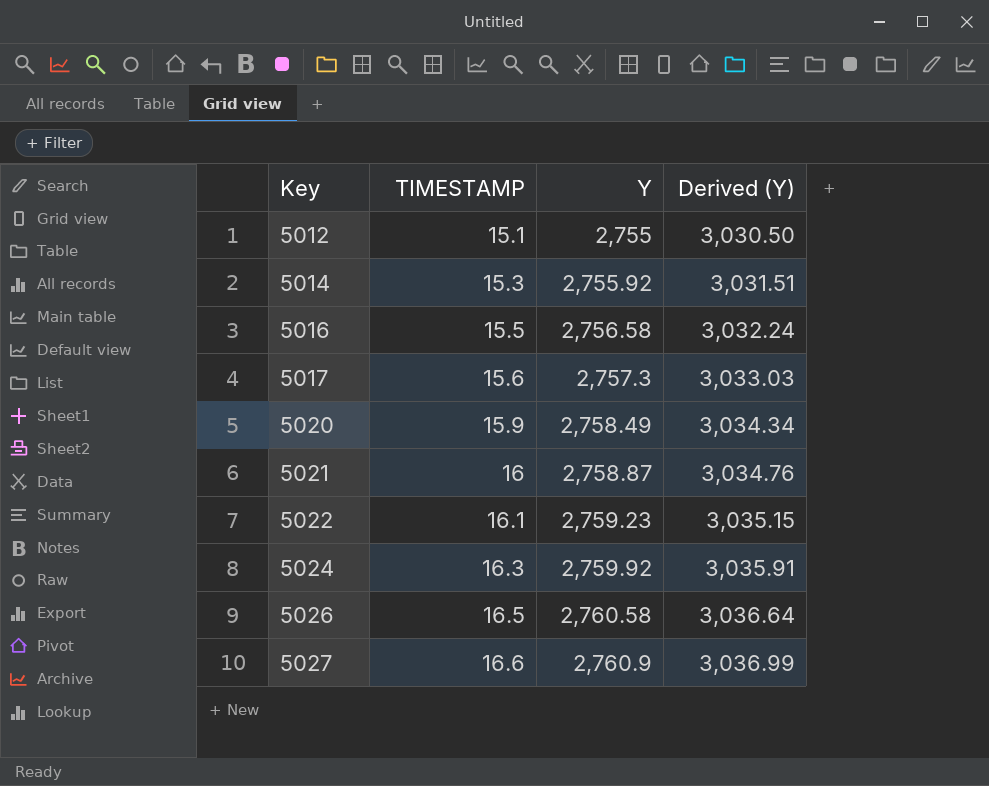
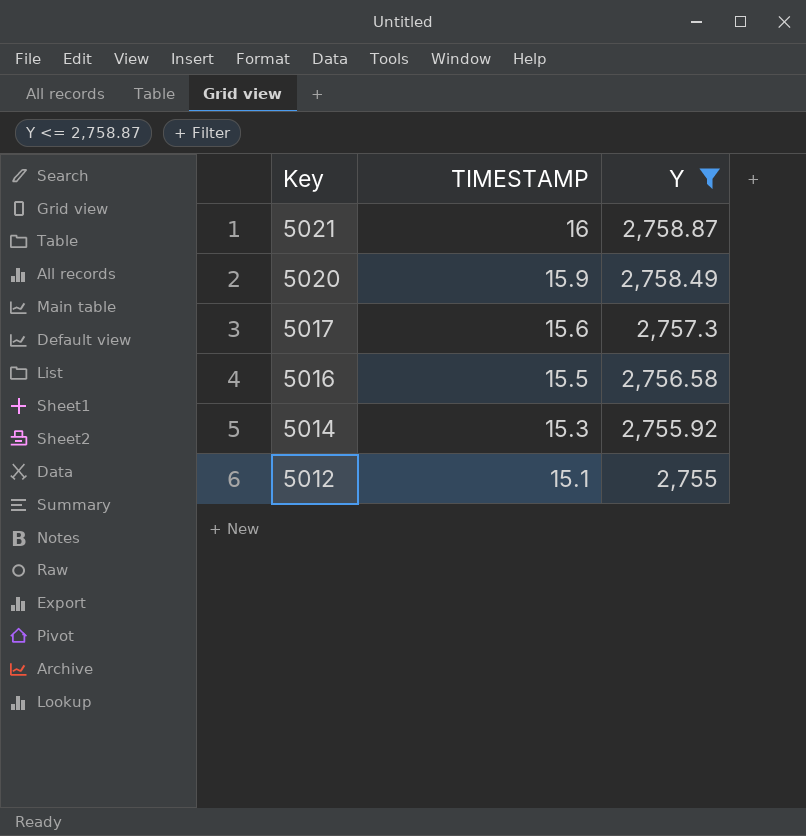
filter: none -> Y <= 2,758.87
row order: Key ascending -> Key descending
column Derived (Y) | formula: [Y] * 1.1 -> none

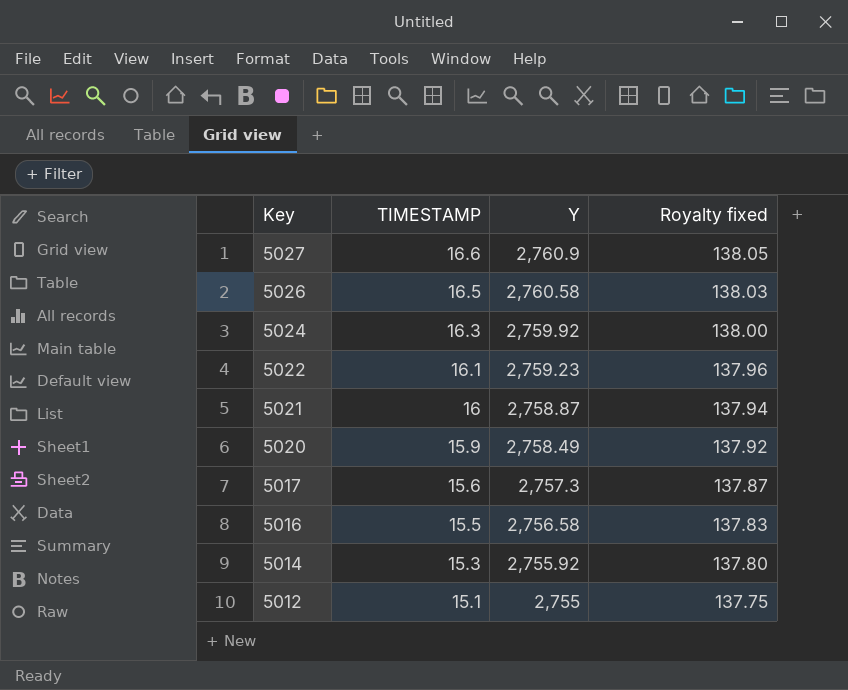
filter: Y <= 2,758.87 -> none
column Royalty fixed | formula: none -> [Y] * 0.05

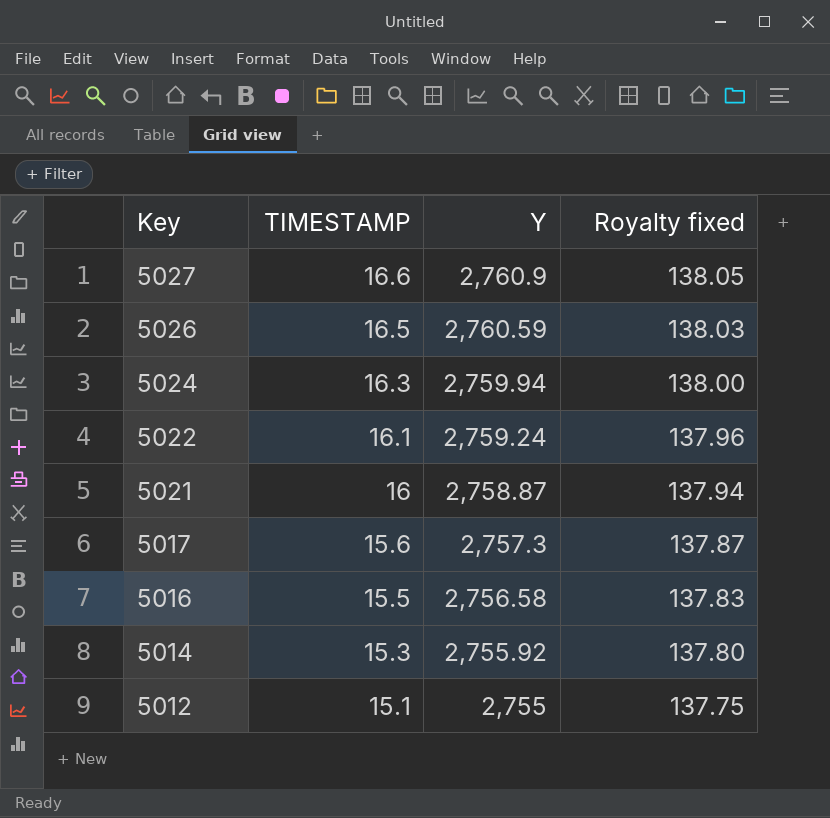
row 5020: 15.9 | 2,758.49 | 137.92 -> none
5026 | Y: 2,760.58 -> 2,760.59
5024 | Y: 2,759.92 -> 2,759.94
5022 | Y: 2,759.23 -> 2,759.24

